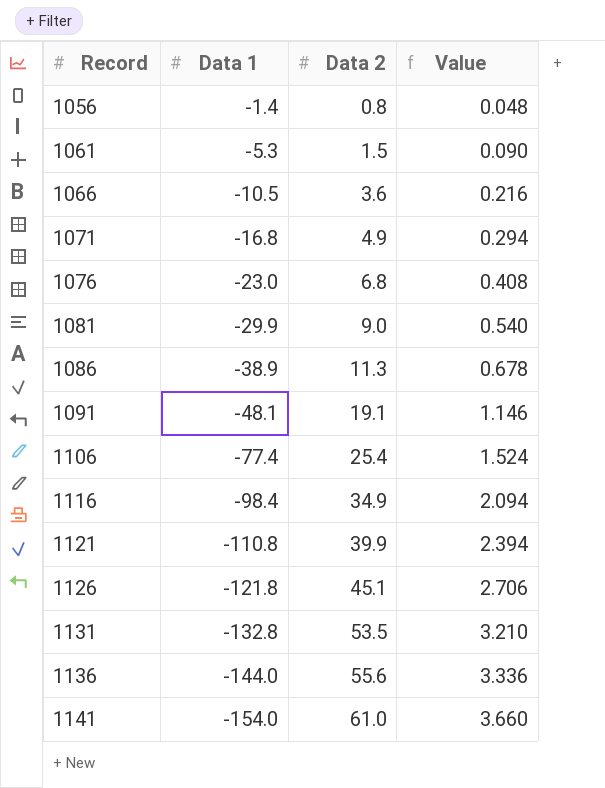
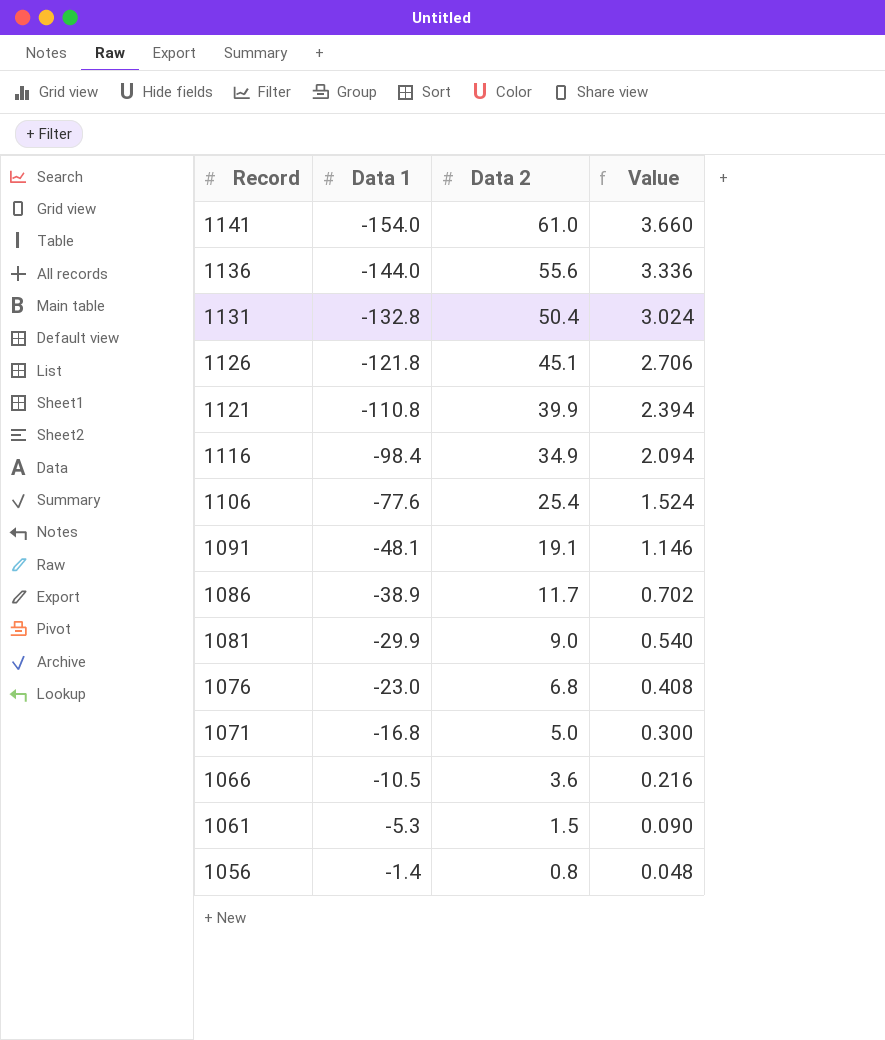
row order: Record ascending -> Record descending
1131 | Data 2: 53.5 -> 50.4
1131 | Value: 3.210 -> 3.024
1106 | Data 1: -77.4 -> -77.6
1086 | Data 2: 11.3 -> 11.7
1086 | Value: 0.678 -> 0.702
1071 | Data 2: 4.9 -> 5.0
1071 | Value: 0.294 -> 0.300

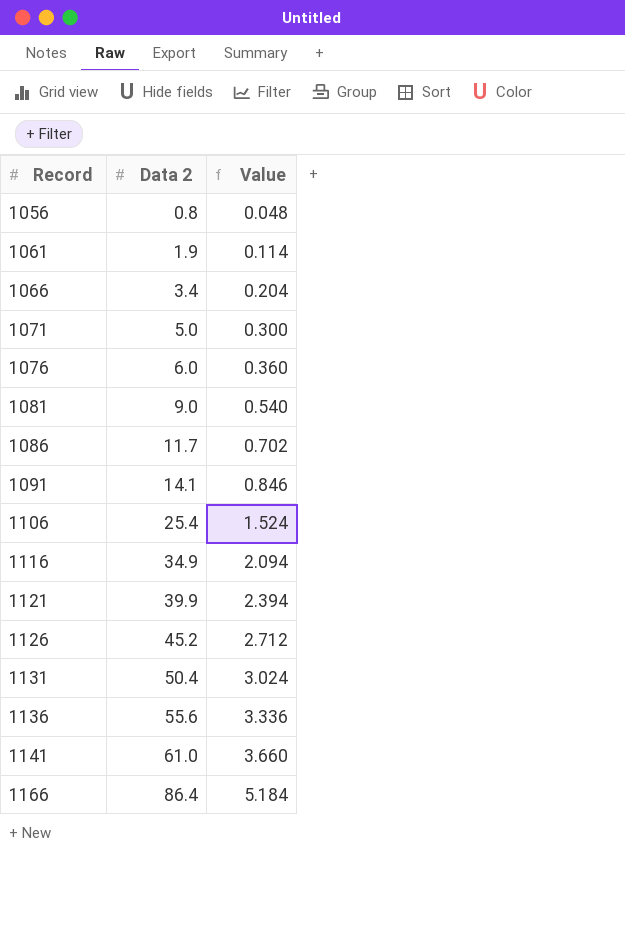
row order: Record descending -> Record ascending
column Data 1 | position: 2 -> none
1061 | Data 2: 1.5 -> 1.9
1061 | Value: 0.090 -> 0.114
1066 | Data 2: 3.6 -> 3.4
1066 | Value: 0.216 -> 0.204
1076 | Data 2: 6.8 -> 6.0
1076 | Value: 0.408 -> 0.360
1091 | Data 2: 19.1 -> 14.1
1091 | Value: 1.146 -> 0.846
1126 | Data 2: 45.1 -> 45.2
1126 | Value: 2.706 -> 2.712
row 1166: none -> 86.4 | 5.184

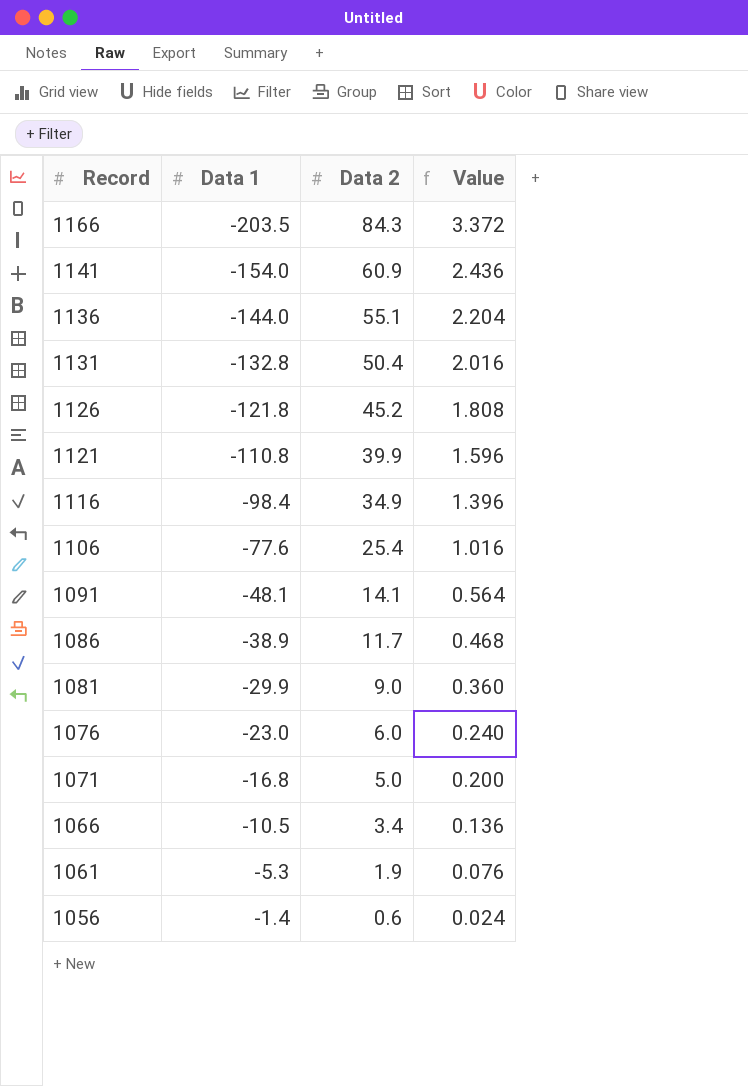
row order: Record ascending -> Record descending
column Data 1 | position: none -> 2
column Value | formula: [Data 2] * 0.06 -> [Data 2] * 0.04
1166 | Data 2: 86.4 -> 84.3
1141 | Data 2: 61.0 -> 60.9
1136 | Data 2: 55.6 -> 55.1
1056 | Data 2: 0.8 -> 0.6

